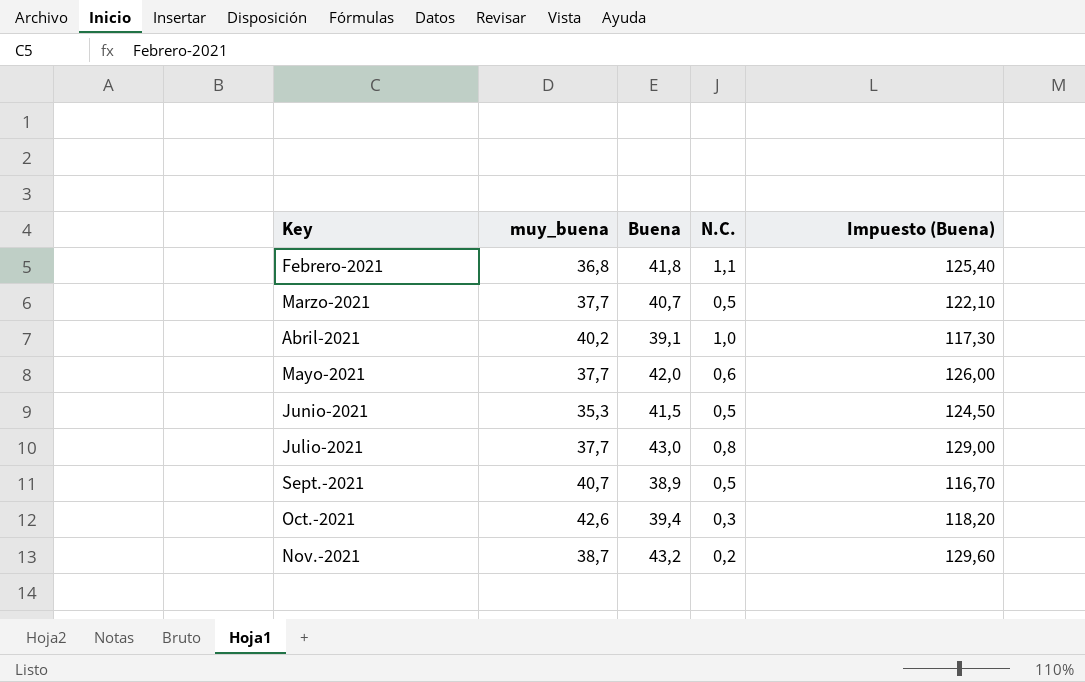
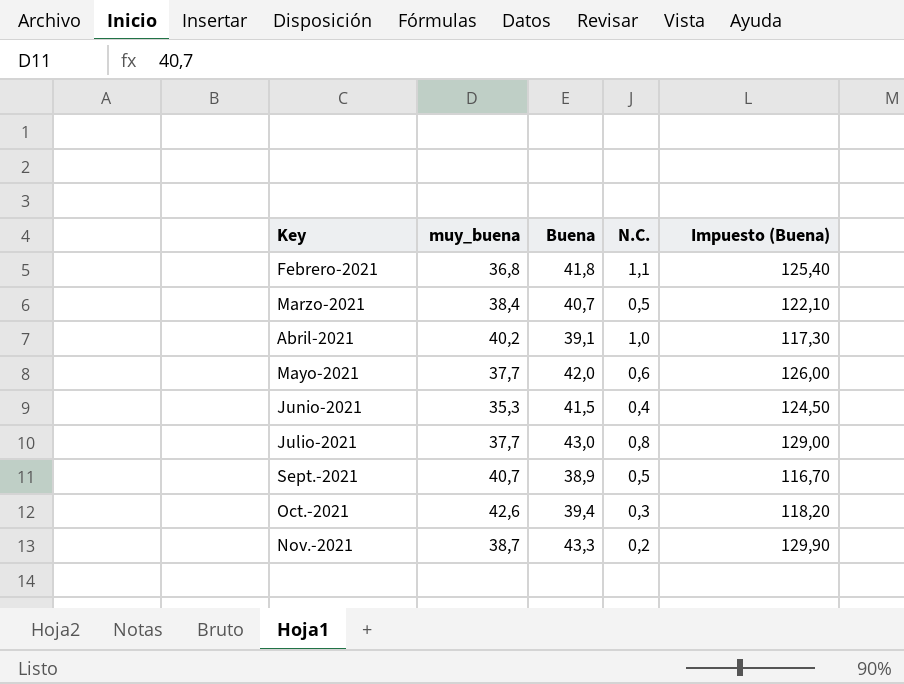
Marzo-2021 | muy_buena: 37,7 -> 38,4
Junio-2021 | N.C.: 0,5 -> 0,4
Nov.-2021 | Buena: 43,2 -> 43,3
Nov.-2021 | Impuesto (Buena): 129,60 -> 129,90

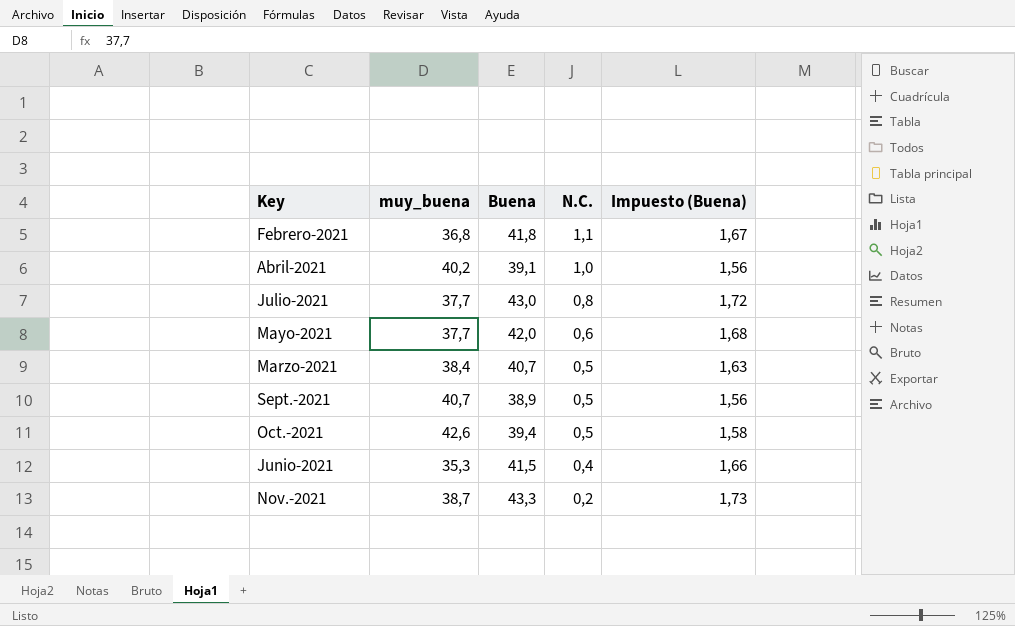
row order: Key ascending -> N.C. descending
column Impuesto (Buena) | formula: [Buena] * 3 -> [Buena] * 0,04
Oct.-2021 | N.C.: 0,3 -> 0,5

